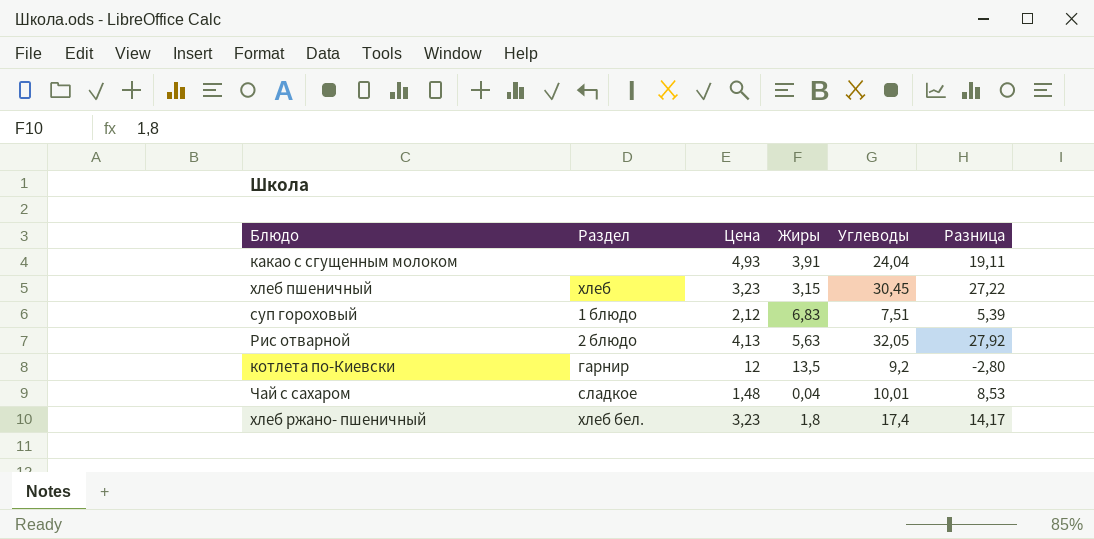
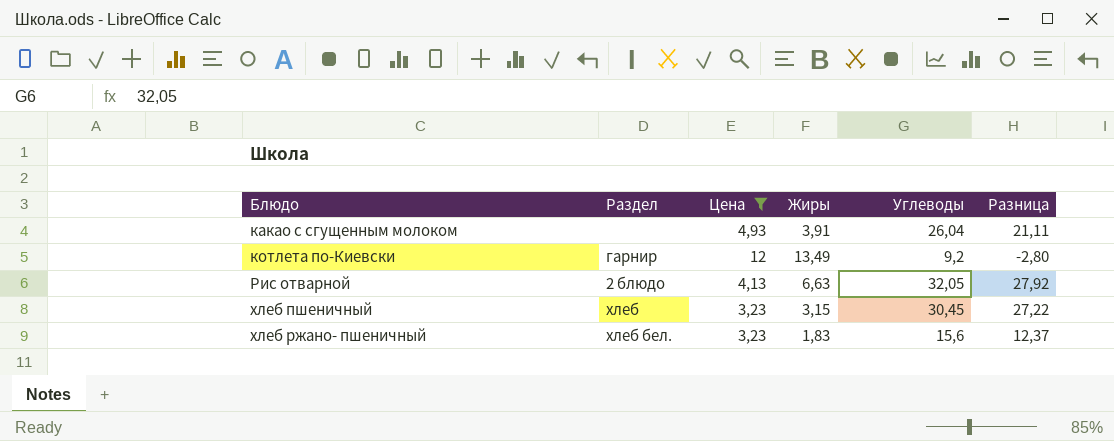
filter: none -> Цена >= 3,23
row order: none -> Блюдо ascending
какао с сгущенным молоком | Углеводы: 24,04 -> 26,04
какао с сгущенным молоком | Разница: 19,11 -> 21,11
котлета по-Киевски | Жиры: 13,5 -> 13,49
Рис отварной | Жиры: 5,63 -> 6,63
хлеб ржано- пшеничный | Жиры: 1,8 -> 1,83
хлеб ржано- пшеничный | Углеводы: 17,4 -> 15,6
хлеб ржано- пшеничный | Разница: 14,17 -> 12,37

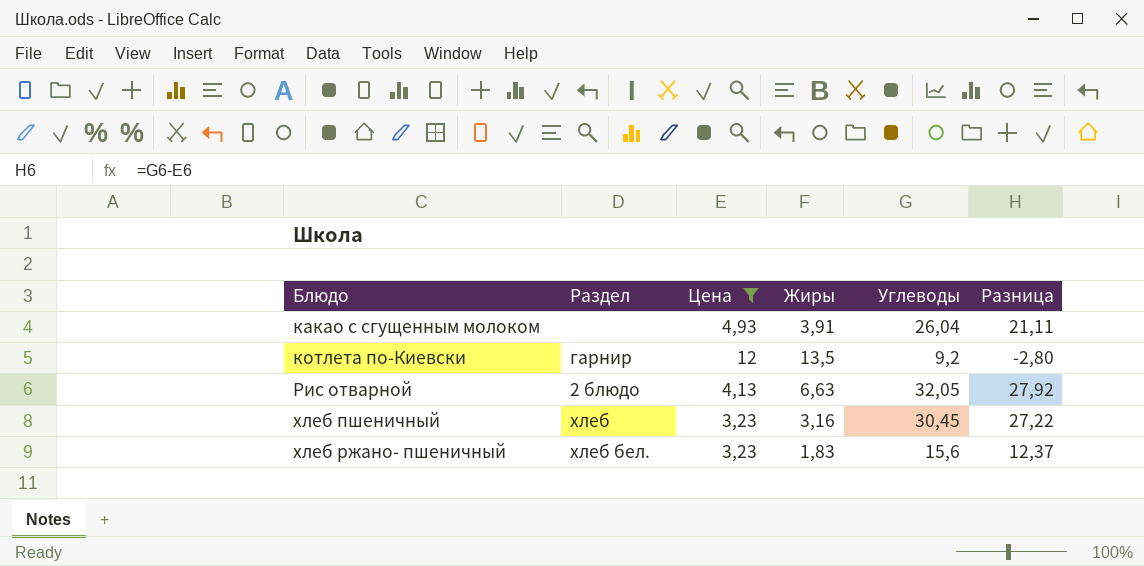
котлета по-Киевски | Жиры: 13,49 -> 13,5
хлеб пшеничный | Жиры: 3,15 -> 3,16

